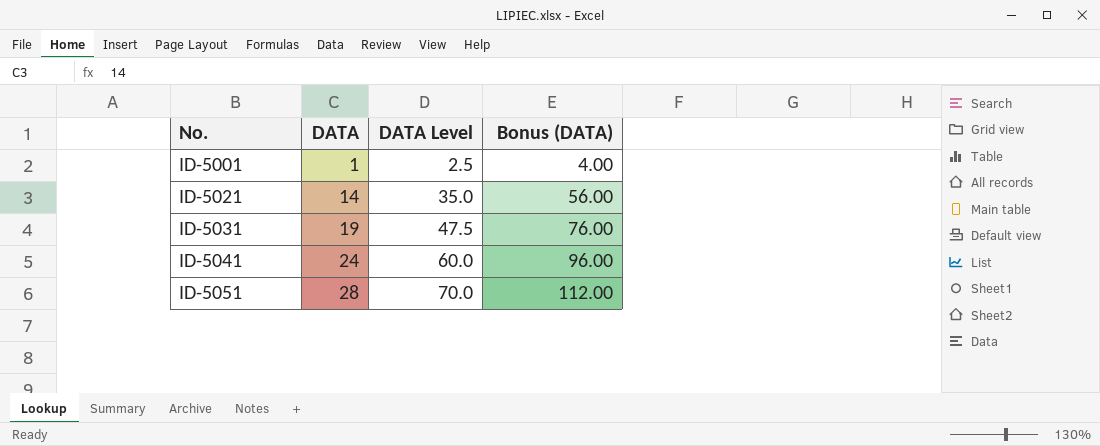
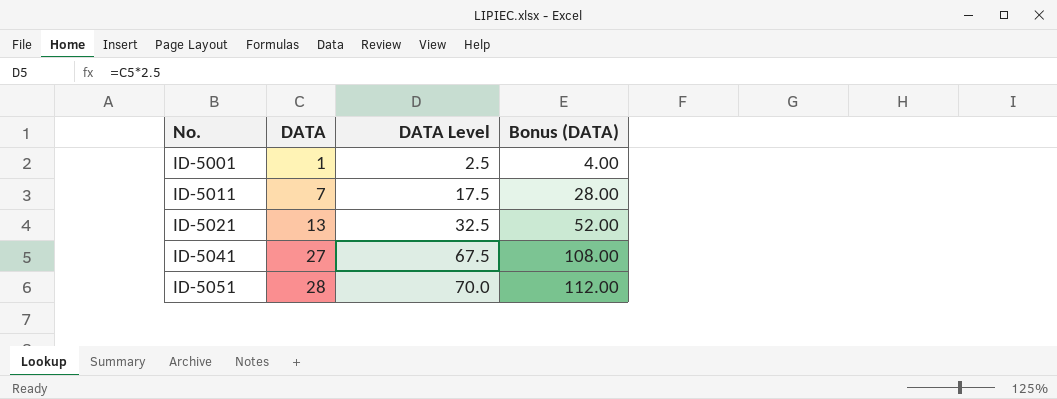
row ID-5031: 19 | 47.5 | 76.00 -> none
row ID-5011: none -> 7 | 17.5 | 28.00
ID-5021 | DATA: 14 -> 13
ID-5021 | DATA Level: 35.0 -> 32.5
ID-5021 | Bonus (DATA): 56.00 -> 52.00
ID-5041 | DATA: 24 -> 27
ID-5041 | DATA Level: 60.0 -> 67.5
ID-5041 | Bonus (DATA): 96.00 -> 108.00

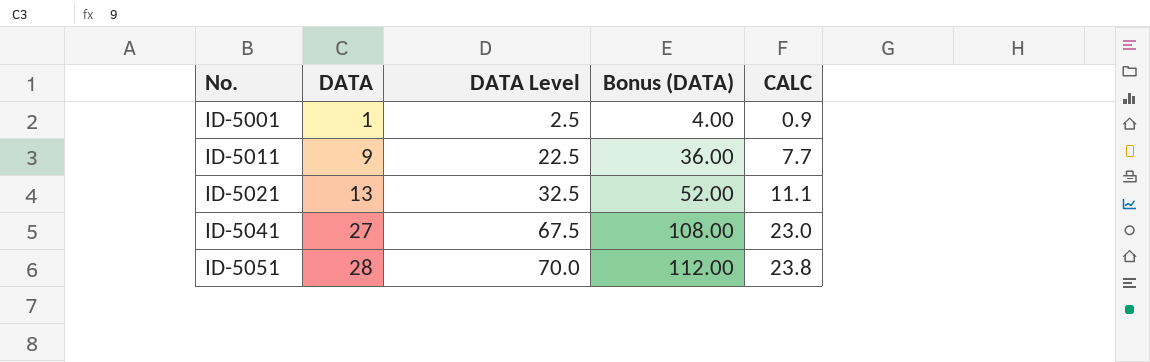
column CALC | formula: none -> [DATA] * 0.85
ID-5011 | DATA: 7 -> 9
ID-5011 | DATA Level: 17.5 -> 22.5
ID-5011 | Bonus (DATA): 28.00 -> 36.00

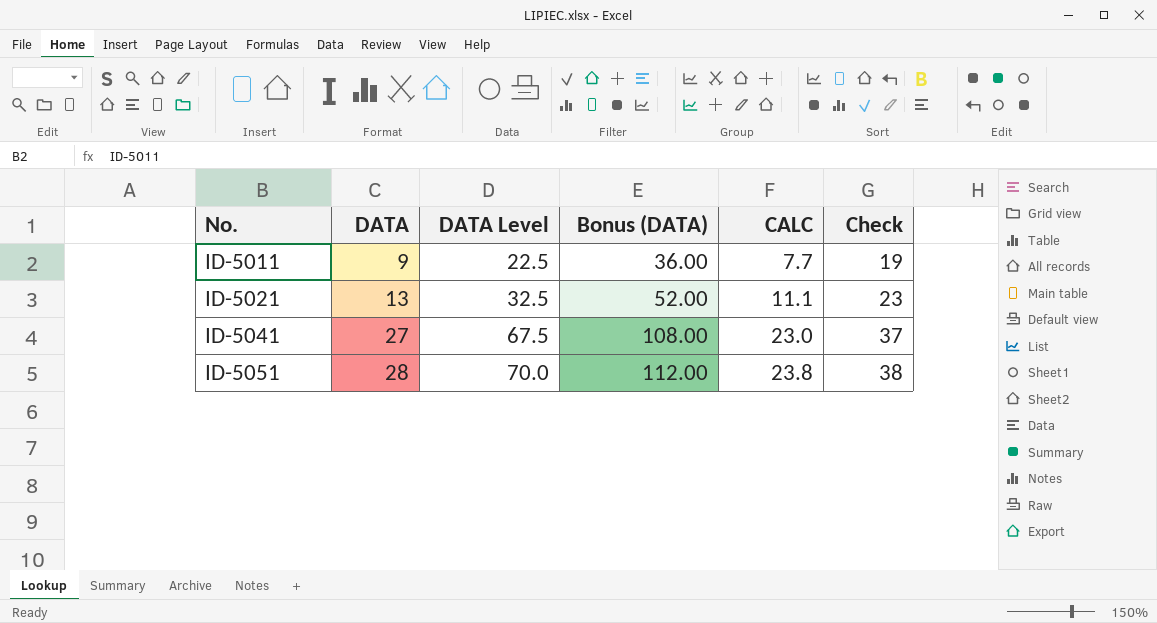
column Check | formula: none -> [DATA] + 10
row ID-5001: 1 | 2.5 | 4.00 | 0.9 -> none

